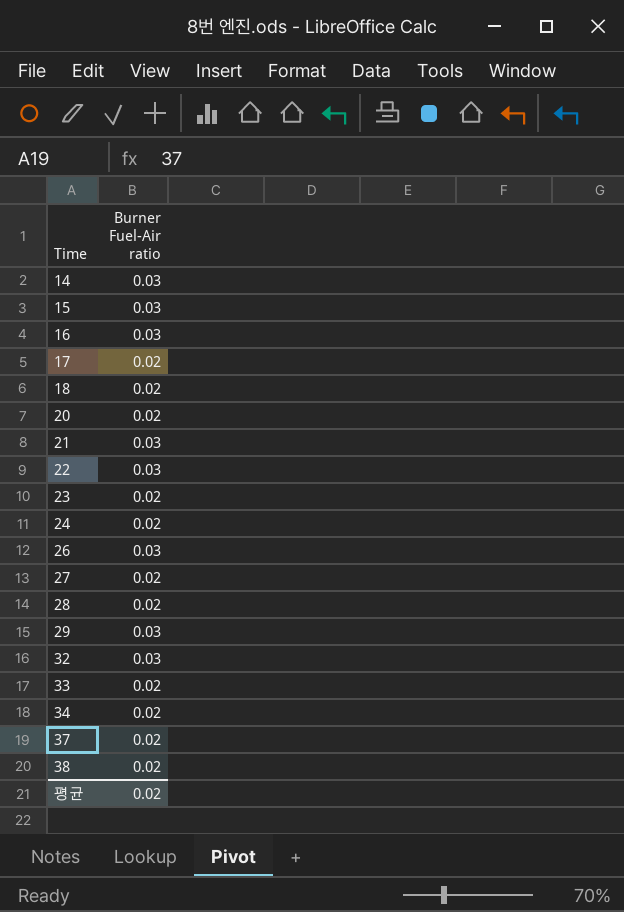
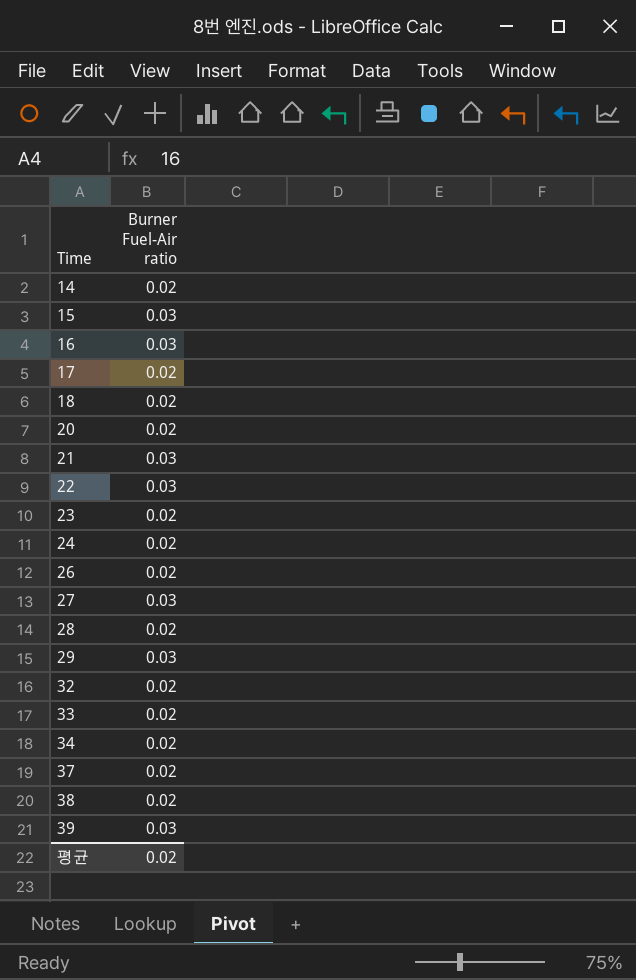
14 | Burner Fuel-Air ratio: 0.03 -> 0.02
26 | Burner Fuel-Air ratio: 0.03 -> 0.02
27 | Burner Fuel-Air ratio: 0.02 -> 0.03
32 | Burner Fuel-Air ratio: 0.03 -> 0.02
row 39: none -> 0.03

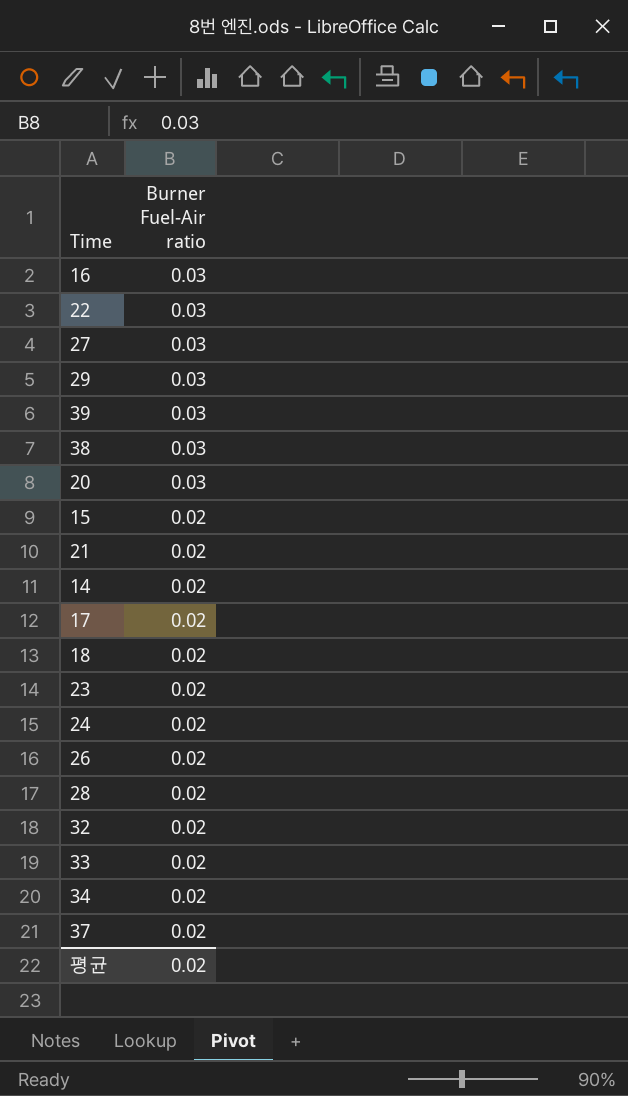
row order: Time ascending -> Burner Fuel-Air ratio descending
38 | Burner Fuel-Air ratio: 0.02 -> 0.03
20 | Burner Fuel-Air ratio: 0.02 -> 0.03
15 | Burner Fuel-Air ratio: 0.03 -> 0.02
21 | Burner Fuel-Air ratio: 0.03 -> 0.02

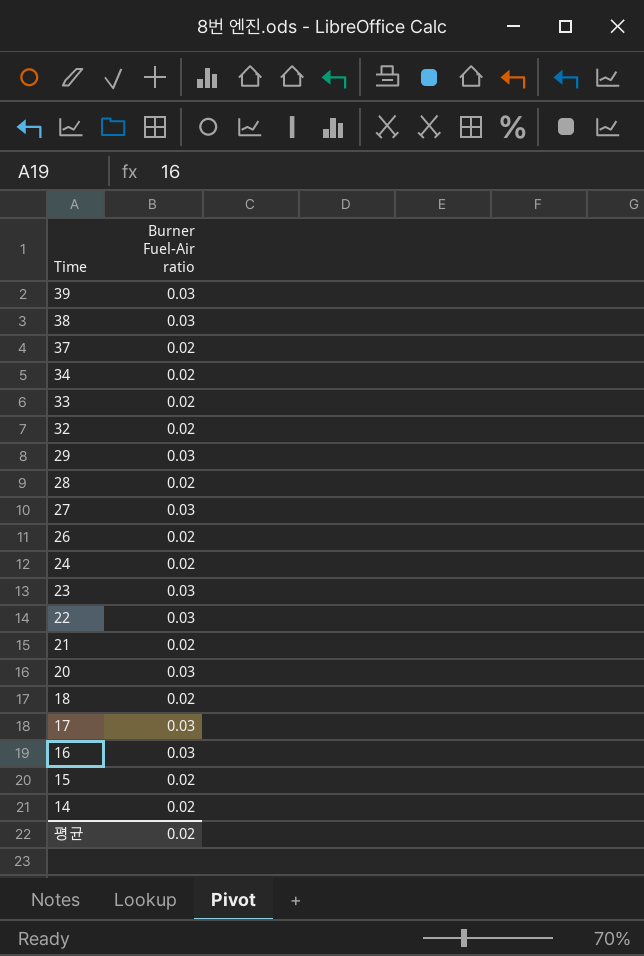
row order: Burner Fuel-Air ratio descending -> Time descending
23 | Burner Fuel-Air ratio: 0.02 -> 0.03
17 | Burner Fuel-Air ratio: 0.02 -> 0.03

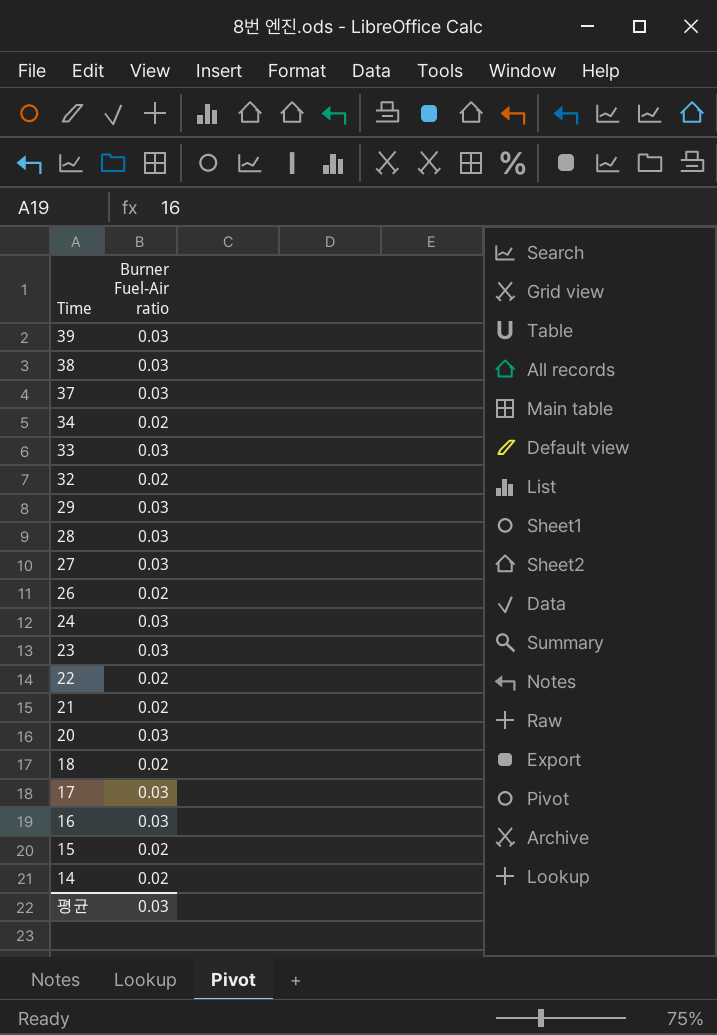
37 | Burner Fuel-Air ratio: 0.02 -> 0.03
33 | Burner Fuel-Air ratio: 0.02 -> 0.03
28 | Burner Fuel-Air ratio: 0.02 -> 0.03
24 | Burner Fuel-Air ratio: 0.02 -> 0.03
22 | Burner Fuel-Air ratio: 0.03 -> 0.02
평균 | Burner Fuel-Air ratio: 0.02 -> 0.03

